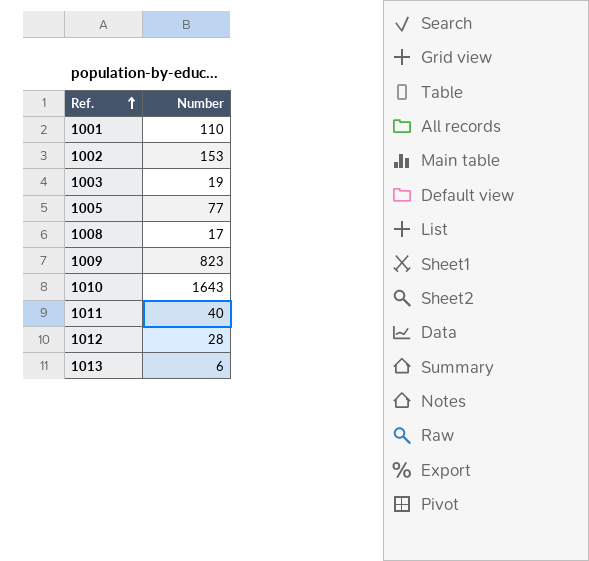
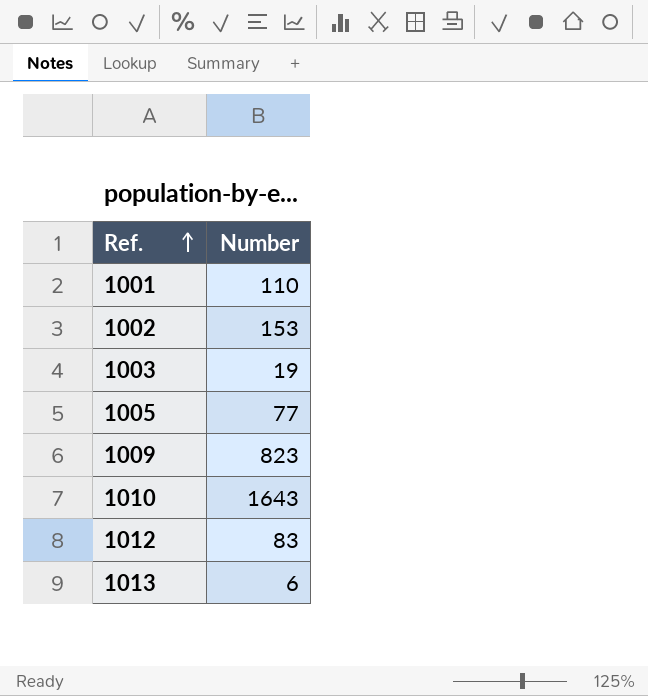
row 1008: 17 -> none
row 1011: 40 -> none
1012 | Number: 28 -> 83

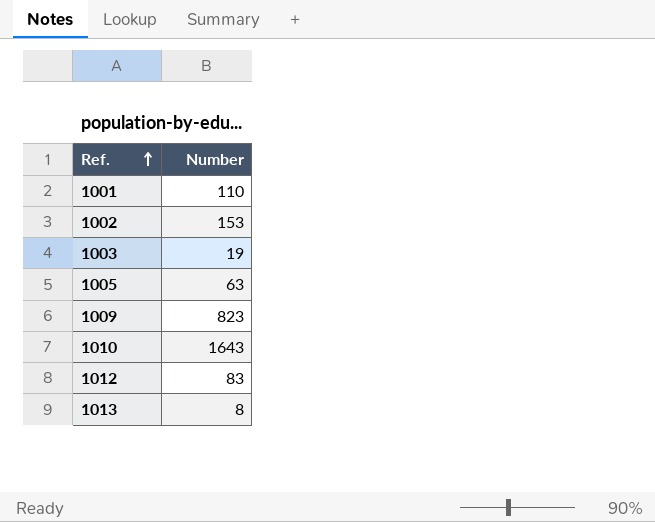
1005 | Number: 77 -> 63
1013 | Number: 6 -> 8

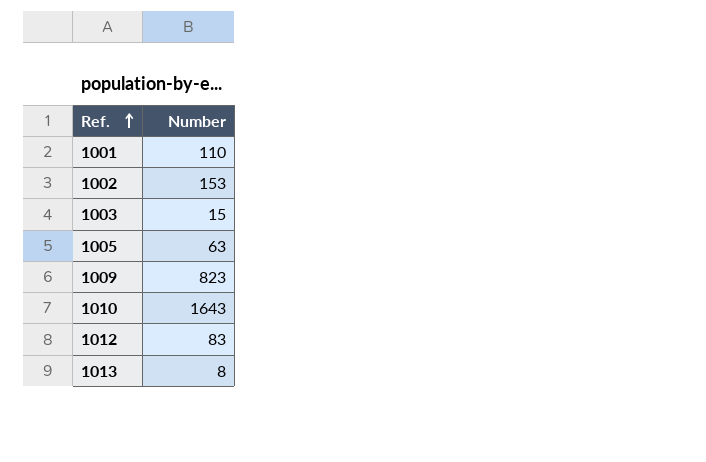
1003 | Number: 19 -> 15

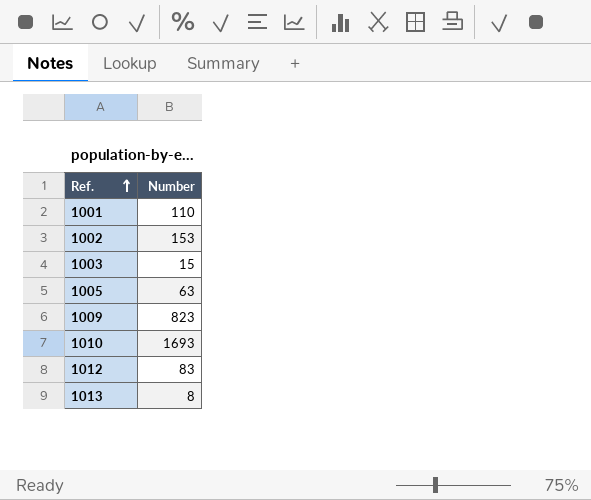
1010 | Number: 1643 -> 1693

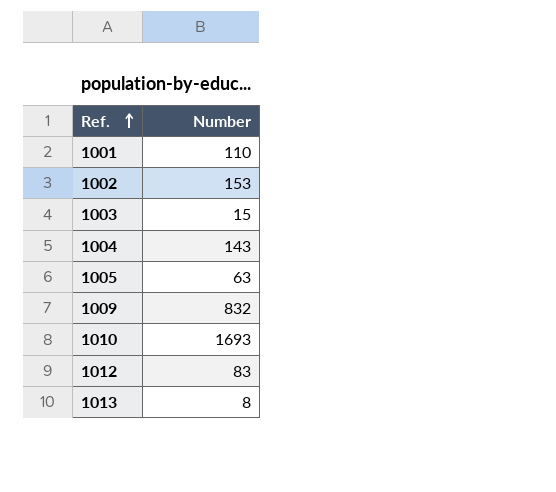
row 1004: none -> 143
1009 | Number: 823 -> 832

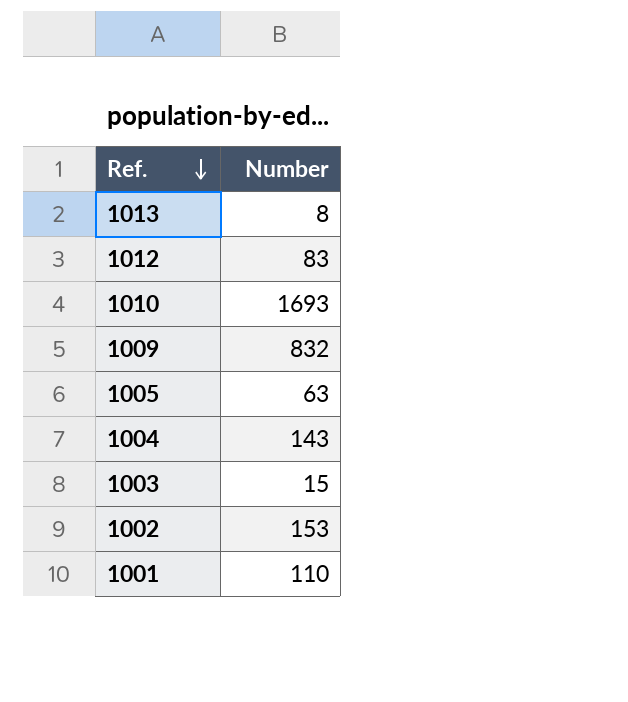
row order: Ref. ascending -> Ref. descending

